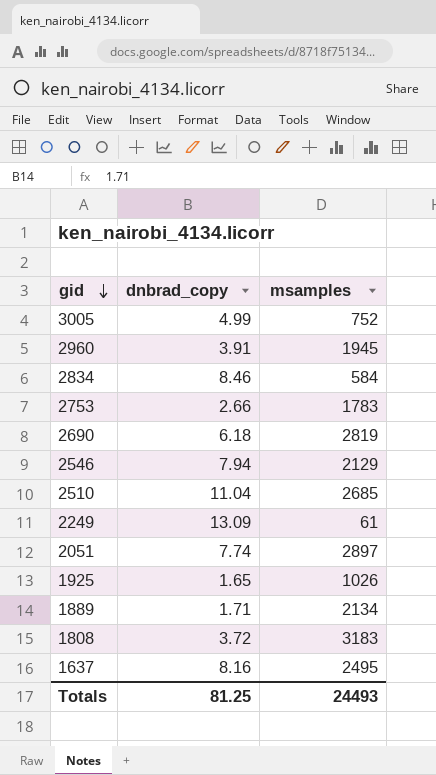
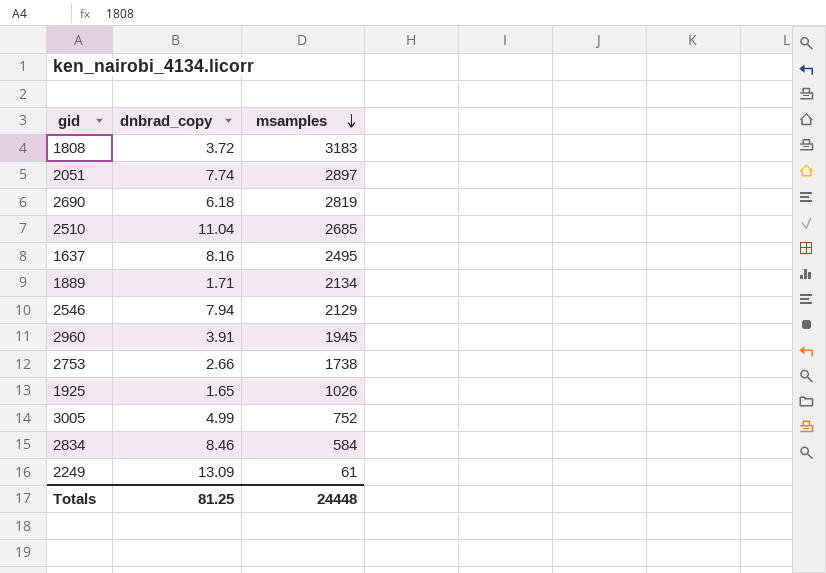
row order: gid descending -> msamples descending
2753 | msamples: 1783 -> 1738
Totals | msamples: 24493 -> 24448

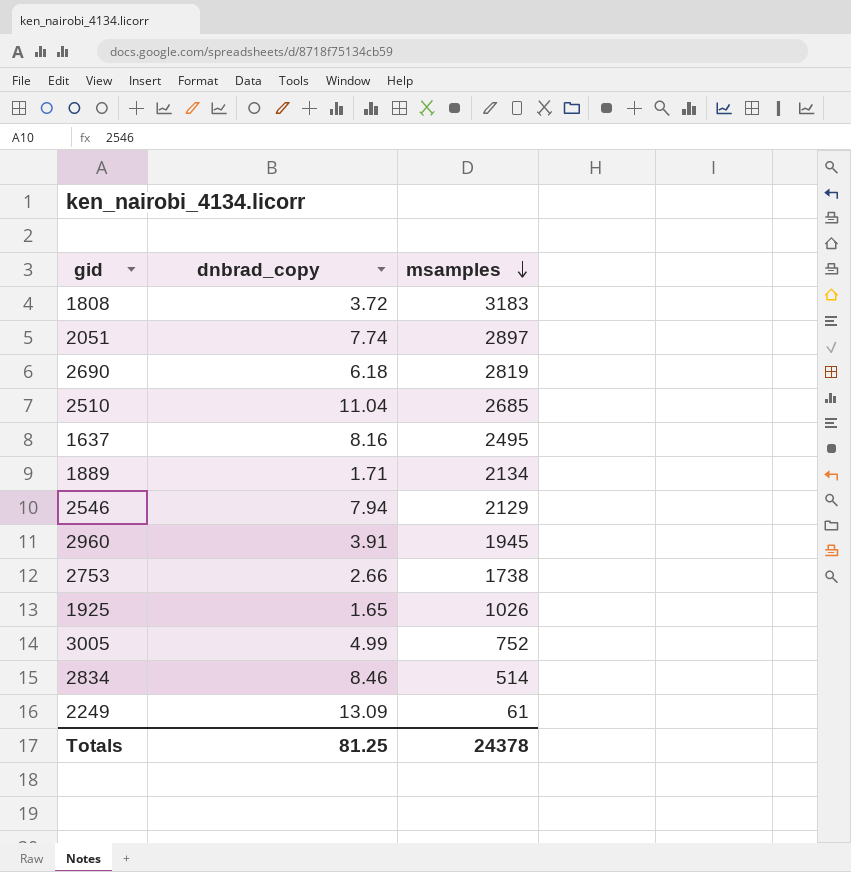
2834 | msamples: 584 -> 514
Totals | msamples: 24448 -> 24378

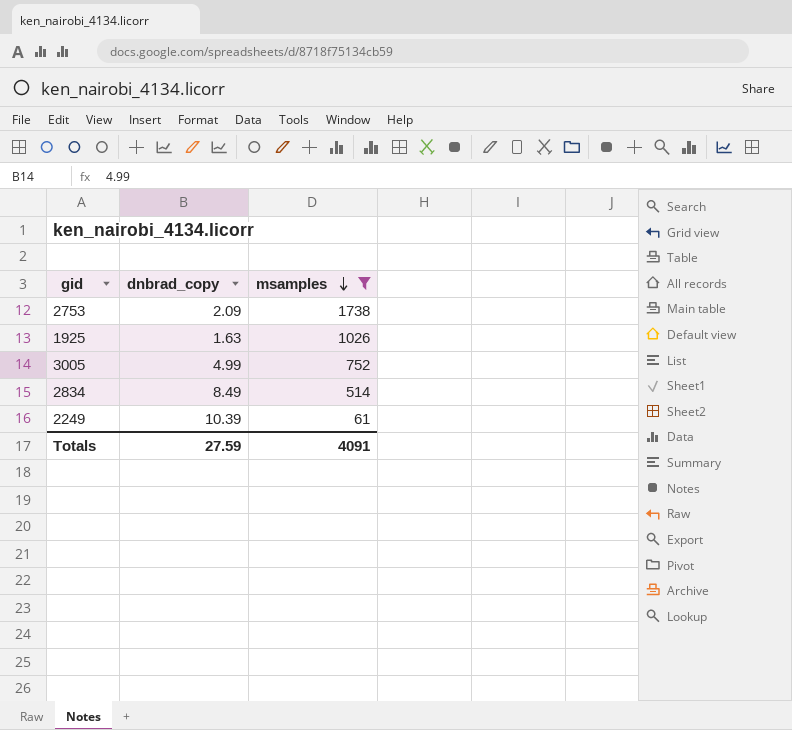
filter: none -> msamples <= 1738
2753 | dnbrad_copy: 2.66 -> 2.09
1925 | dnbrad_copy: 1.65 -> 1.63
2834 | dnbrad_copy: 8.46 -> 8.49
2249 | dnbrad_copy: 13.09 -> 10.39
Totals | dnbrad_copy: 81.25 -> 27.59
Totals | msamples: 24378 -> 4091

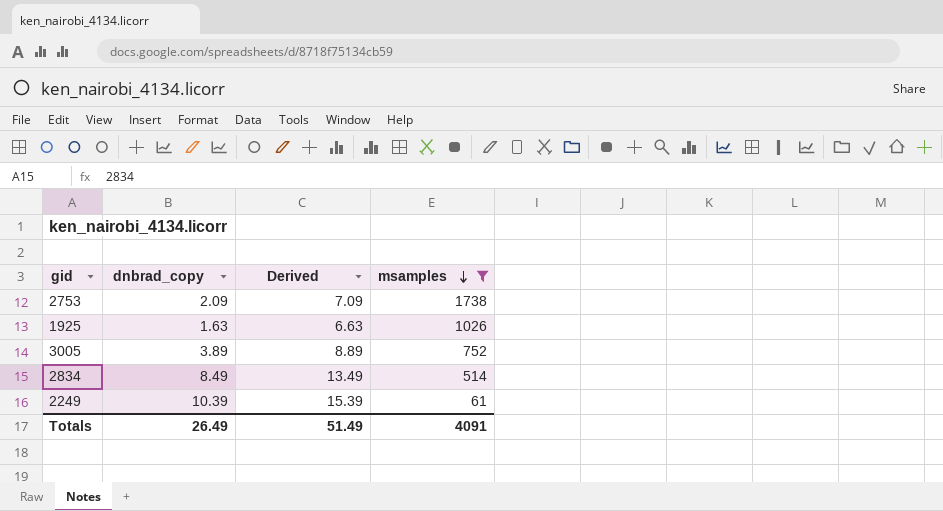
column Derived | formula: none -> [dnbrad_copy] + 5
3005 | dnbrad_copy: 4.99 -> 3.89
Totals | dnbrad_copy: 27.59 -> 26.49

